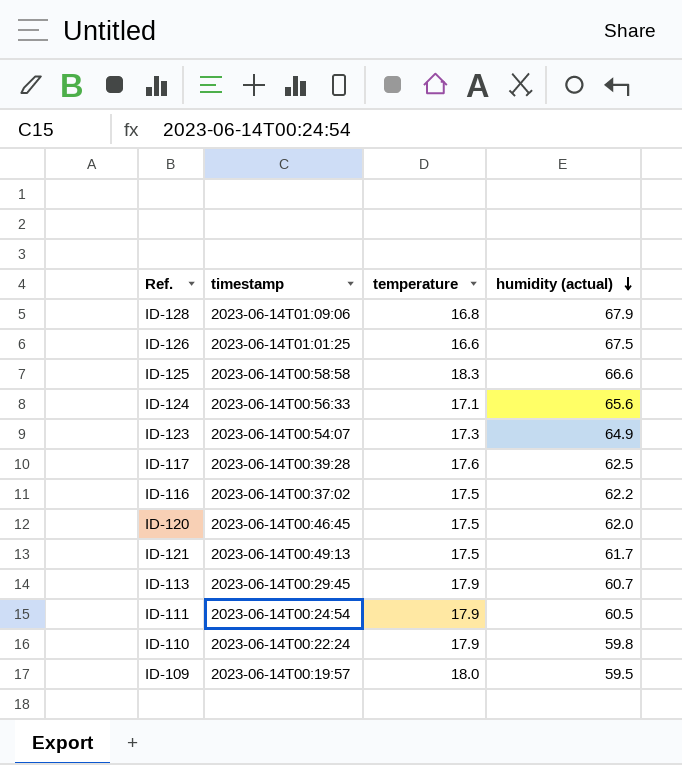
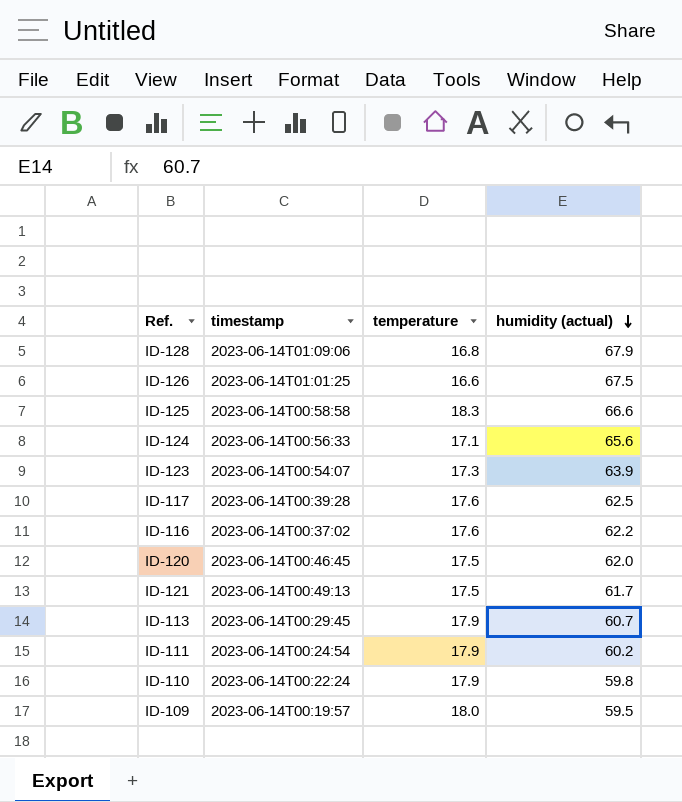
ID-123 | humidity (actual): 64.9 -> 63.9
ID-116 | temperature: 17.5 -> 17.6
ID-111 | humidity (actual): 60.5 -> 60.2

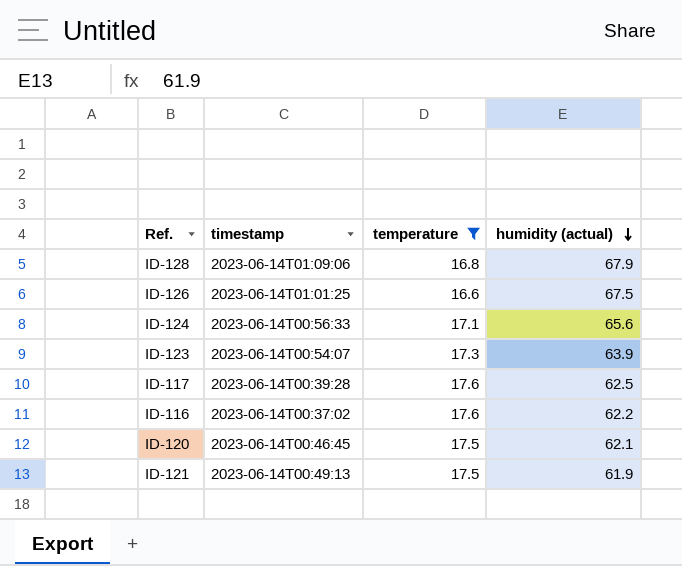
filter: none -> temperature <= 17.6
ID-120 | humidity (actual): 62.0 -> 62.1
ID-121 | humidity (actual): 61.7 -> 61.9

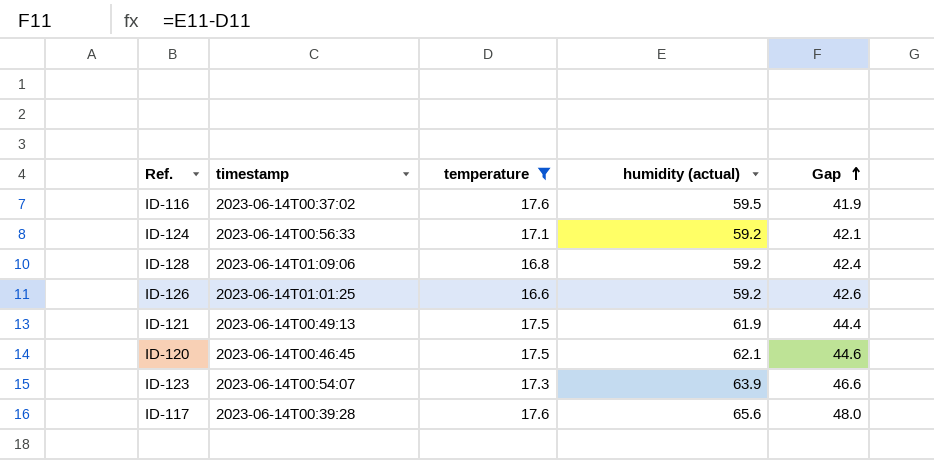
row order: humidity (actual) descending -> Gap ascending
column Gap | formula: none -> [humidity (actual)] - [temperature]
ID-116 | humidity (actual): 62.2 -> 59.5
ID-124 | humidity (actual): 65.6 -> 59.2
ID-128 | humidity (actual): 67.9 -> 59.2
ID-126 | humidity (actual): 67.5 -> 59.2
ID-117 | humidity (actual): 62.5 -> 65.6

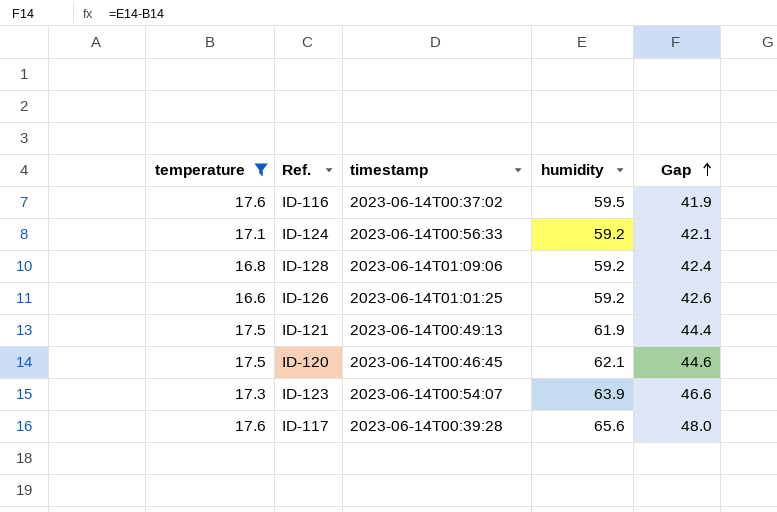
column temperature | position: 3 -> 1
column name: humidity (actual) -> humidity

